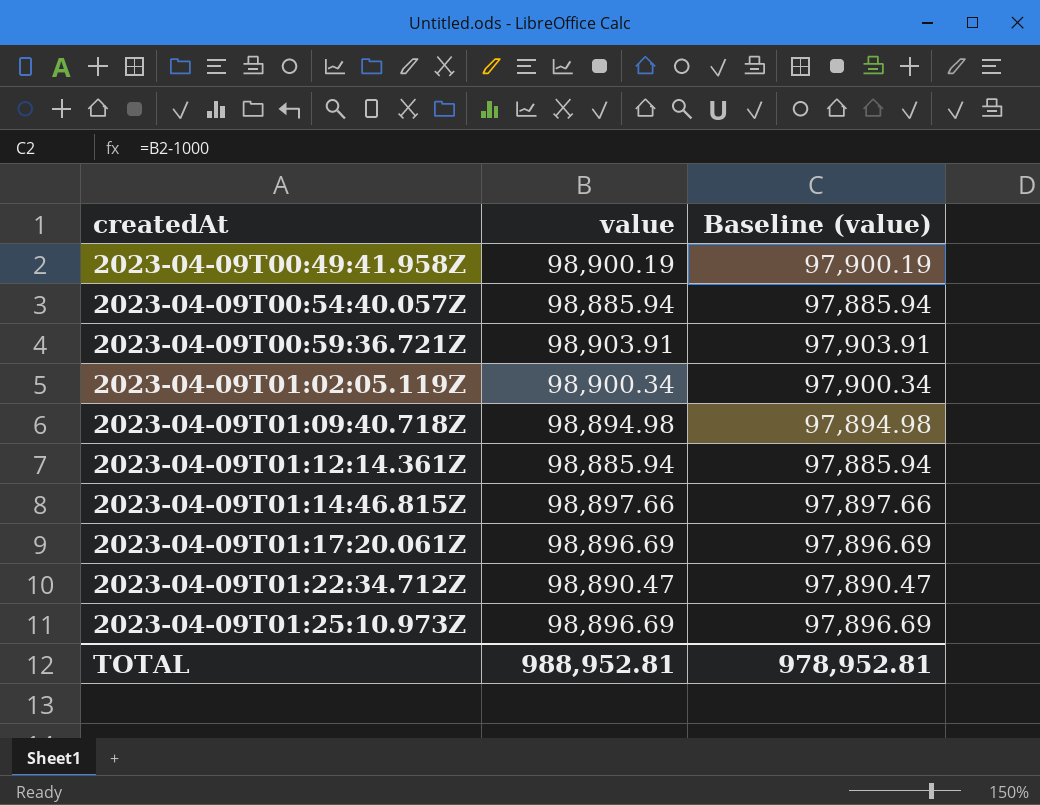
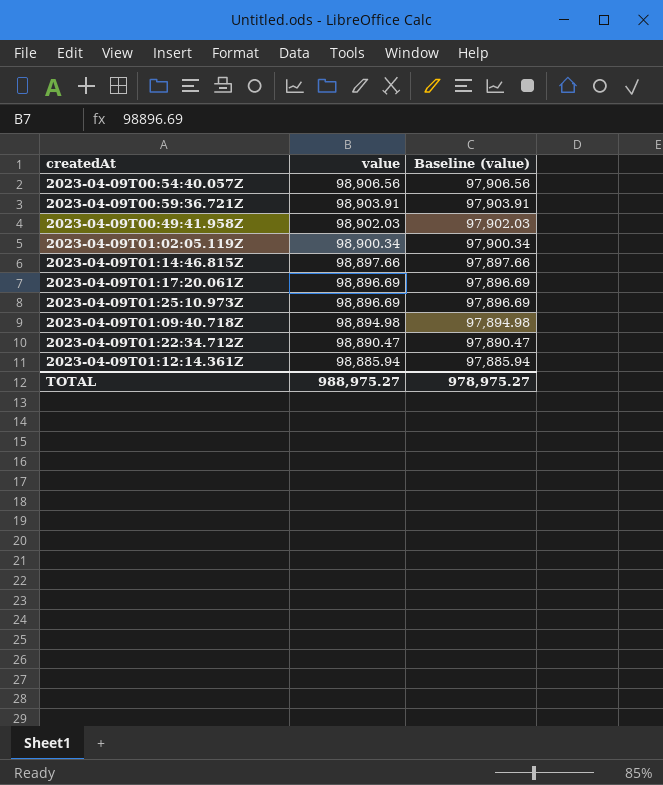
row order: createdAt ascending -> value descending
2023-04-09T00:54:40.057Z | value: 98,885.94 -> 98,906.56
2023-04-09T00:54:40.057Z | Baseline (value): 97,885.94 -> 97,906.56
2023-04-09T00:49:41.958Z | value: 98,900.19 -> 98,902.03
2023-04-09T00:49:41.958Z | Baseline (value): 97,900.19 -> 97,902.03
TOTAL | value: 988,952.81 -> 988,975.27
TOTAL | Baseline (value): 978,952.81 -> 978,975.27

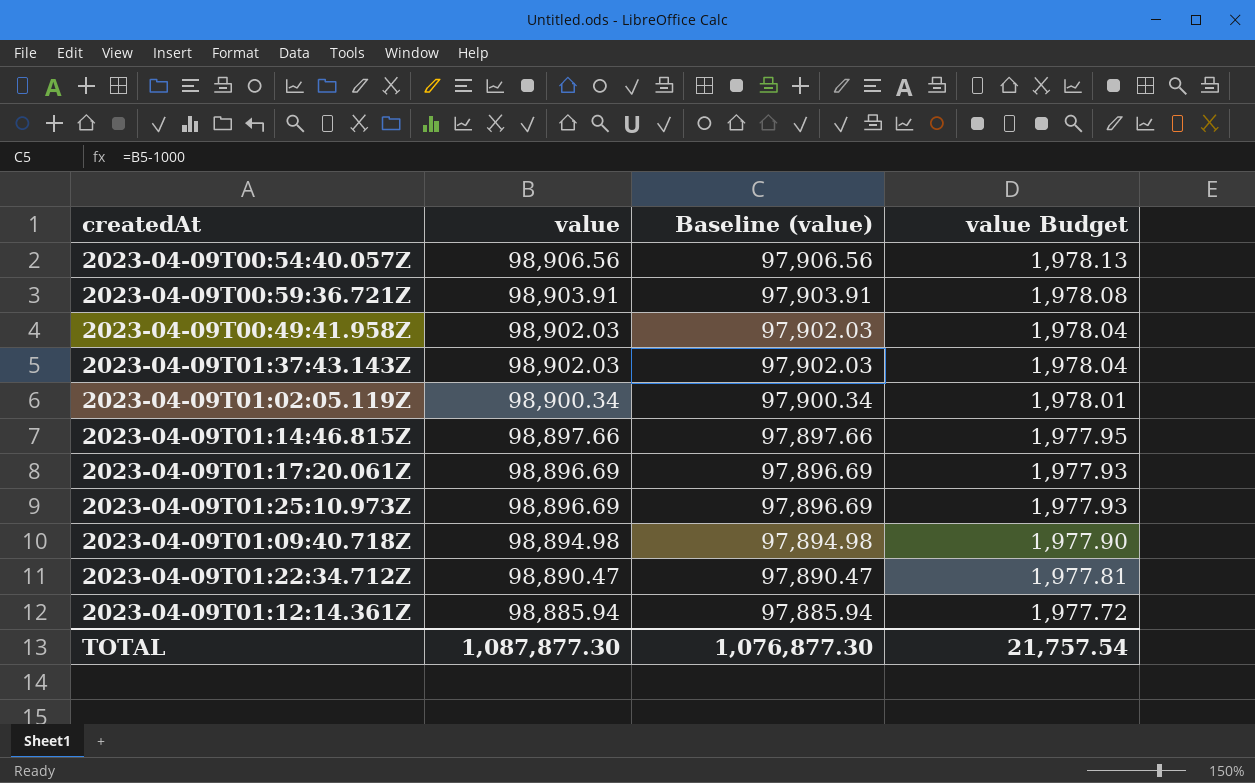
column value Budget | formula: none -> [value] * 0.02
row 2023-04-09T01:37:43.143Z: none -> 98,902.03 | 97,902.03 | 1,978.04
TOTAL | value: 988,975.27 -> 1,087,877.30
TOTAL | Baseline (value): 978,975.27 -> 1,076,877.30

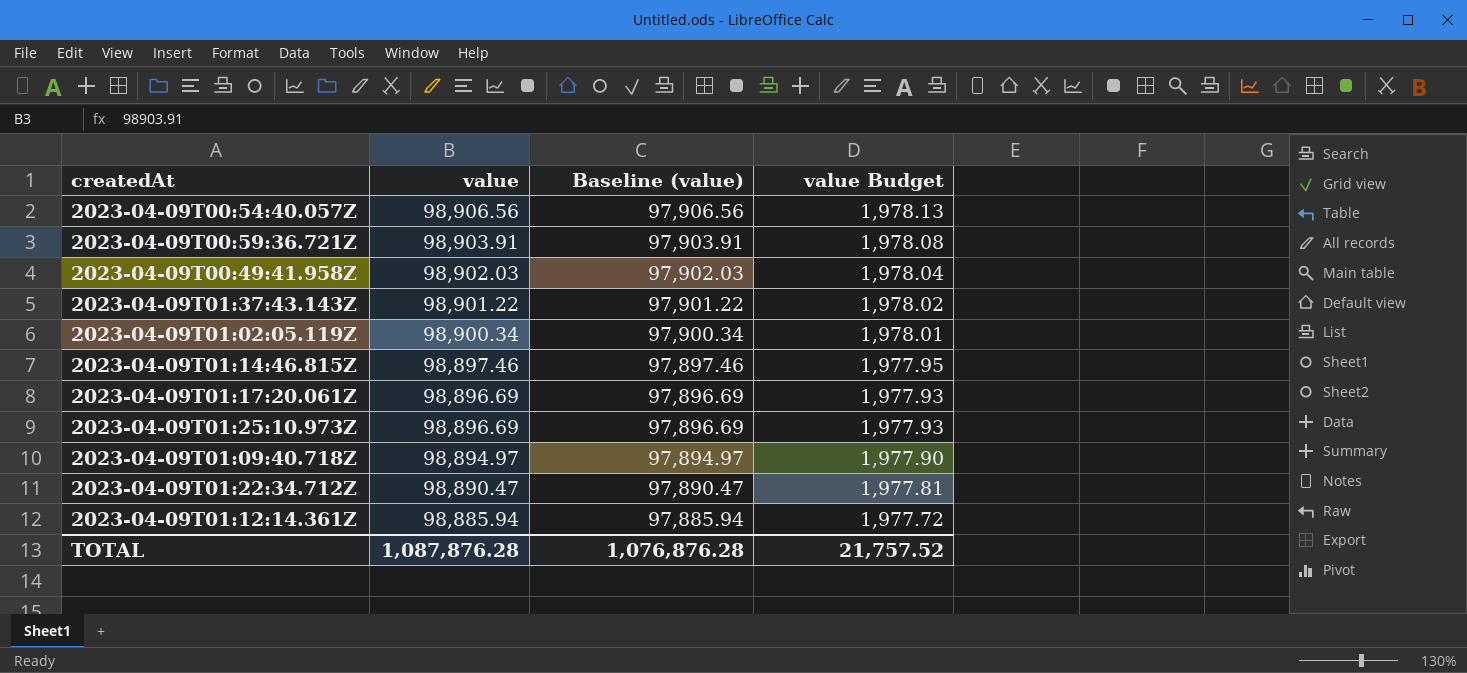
2023-04-09T01:37:43.143Z | value: 98,902.03 -> 98,901.22
2023-04-09T01:37:43.143Z | Baseline (value): 97,902.03 -> 97,901.22
2023-04-09T01:37:43.143Z | value Budget: 1,978.04 -> 1,978.02
2023-04-09T01:14:46.815Z | value: 98,897.66 -> 98,897.46
2023-04-09T01:14:46.815Z | Baseline (value): 97,897.66 -> 97,897.46
2023-04-09T01:09:40.718Z | value: 98,894.98 -> 98,894.97
2023-04-09T01:09:40.718Z | Baseline (value): 97,894.98 -> 97,894.97
TOTAL | value: 1,087,877.30 -> 1,087,876.28
TOTAL | Baseline (value): 1,076,877.30 -> 1,076,876.28
TOTAL | value Budget: 21,757.54 -> 21,757.52

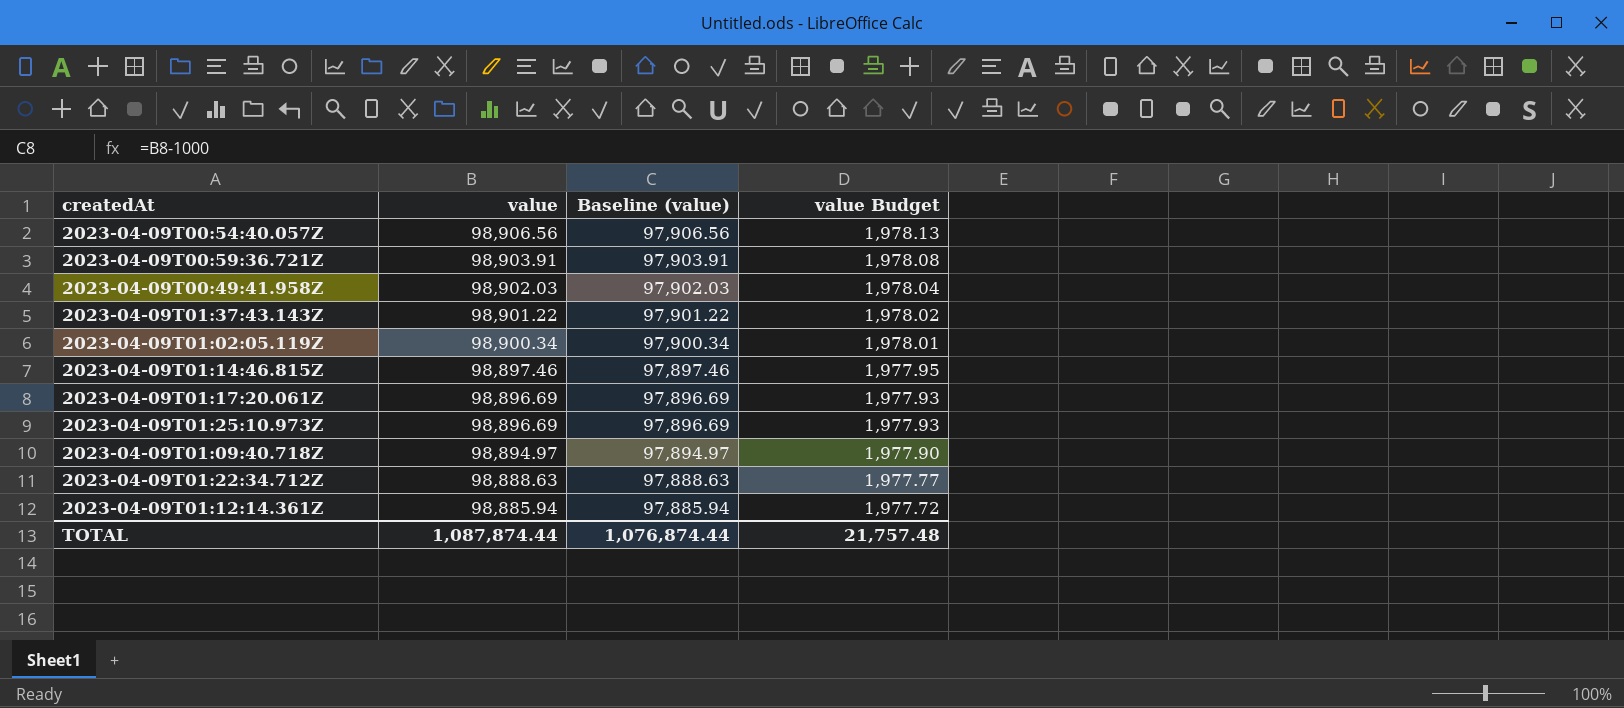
2023-04-09T01:22:34.712Z | value: 98,890.47 -> 98,888.63
2023-04-09T01:22:34.712Z | Baseline (value): 97,890.47 -> 97,888.63
2023-04-09T01:22:34.712Z | value Budget: 1,977.81 -> 1,977.77
TOTAL | value: 1,087,876.28 -> 1,087,874.44
TOTAL | Baseline (value): 1,076,876.28 -> 1,076,874.44
TOTAL | value Budget: 21,757.52 -> 21,757.48

